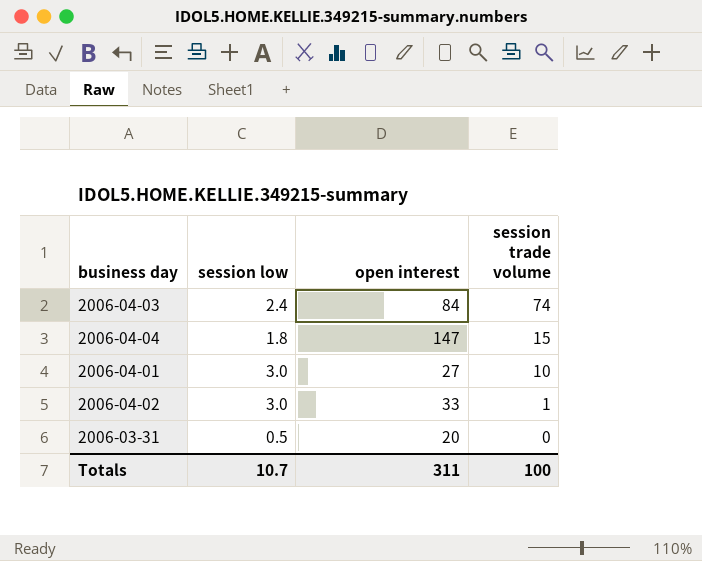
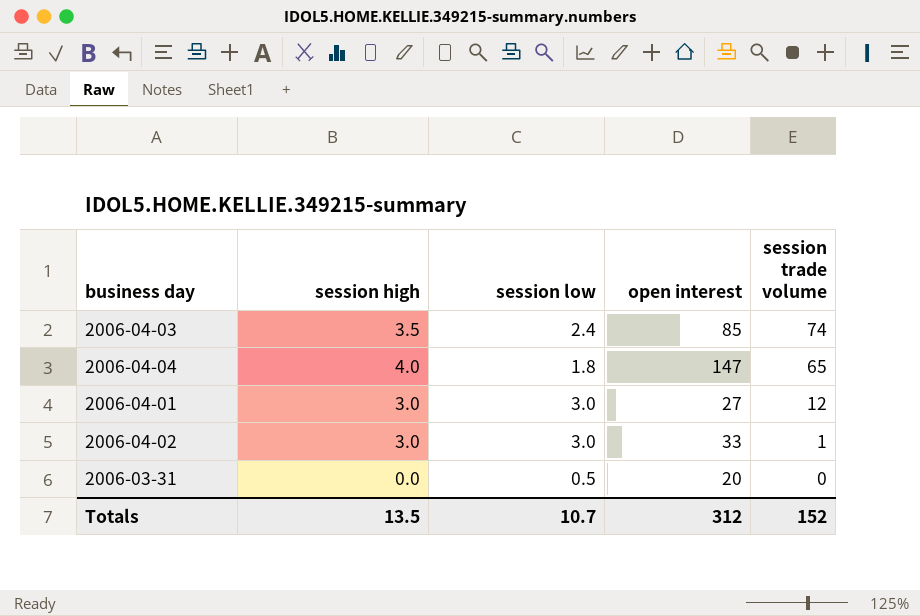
column session high | position: none -> 2
2006-04-03 | open interest: 84 -> 85
2006-04-04 | session trade volume: 15 -> 65
2006-04-01 | session trade volume: 10 -> 12
Totals | open interest: 311 -> 312
Totals | session trade volume: 100 -> 152

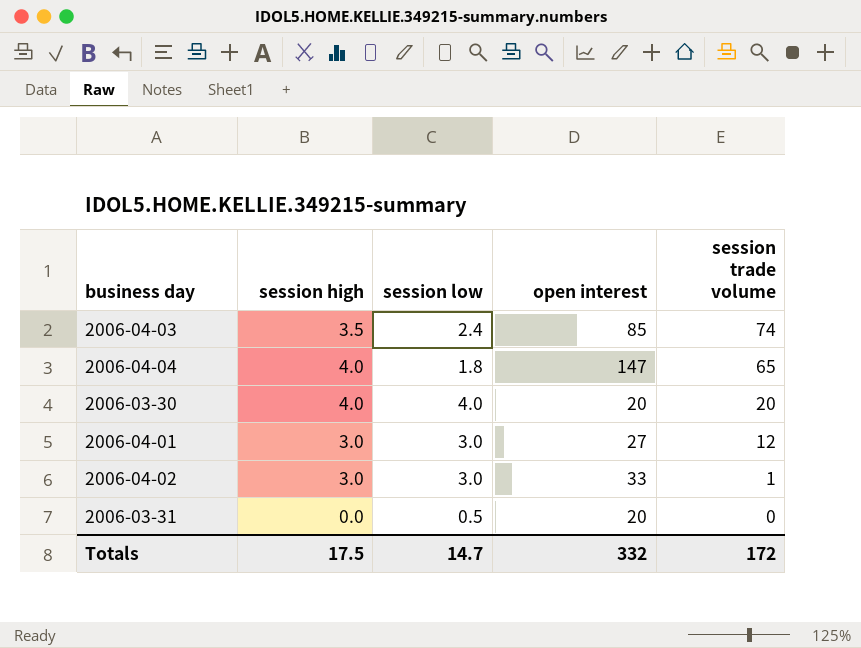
row 2006-03-30: none -> 4.0 | 4.0 | 20 | 20
Totals | session high: 13.5 -> 17.5
Totals | session low: 10.7 -> 14.7
Totals | open interest: 312 -> 332
Totals | session trade volume: 152 -> 172

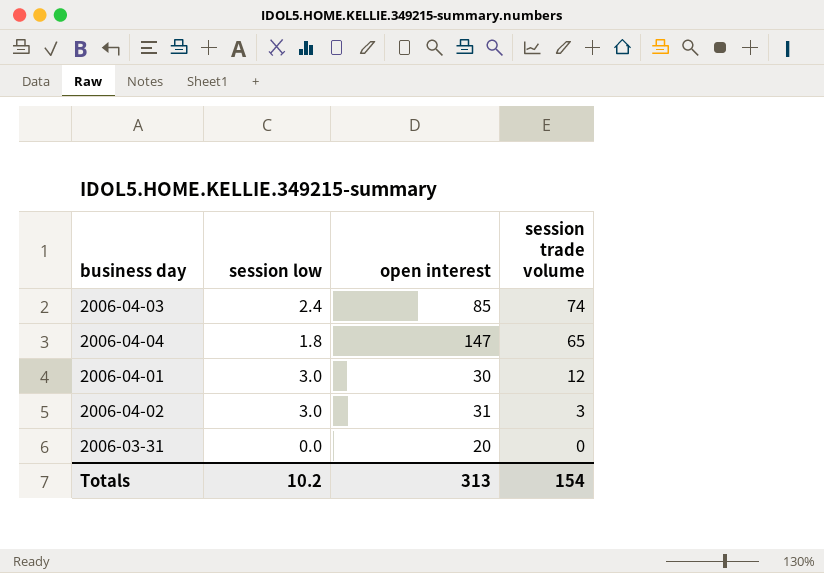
column session high | position: 2 -> none
row 2006-03-30: 4.0 | 4.0 | 20 | 20 -> none
2006-04-01 | open interest: 27 -> 30
2006-04-02 | open interest: 33 -> 31
2006-04-02 | session trade volume: 1 -> 3
2006-03-31 | session low: 0.5 -> 0.0
Totals | session low: 14.7 -> 10.2
Totals | open interest: 332 -> 313
Totals | session trade volume: 172 -> 154

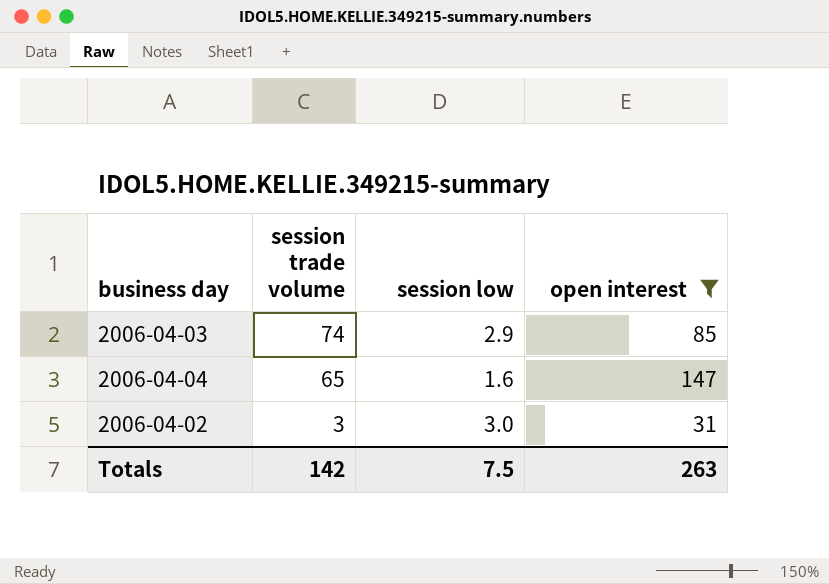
filter: none -> open interest >= 31
column session trade volume | position: 4 -> 2
2006-04-03 | session low: 2.4 -> 2.9
2006-04-04 | session low: 1.8 -> 1.6
Totals | session trade volume: 154 -> 142
Totals | session low: 10.2 -> 7.5
Totals | open interest: 313 -> 263

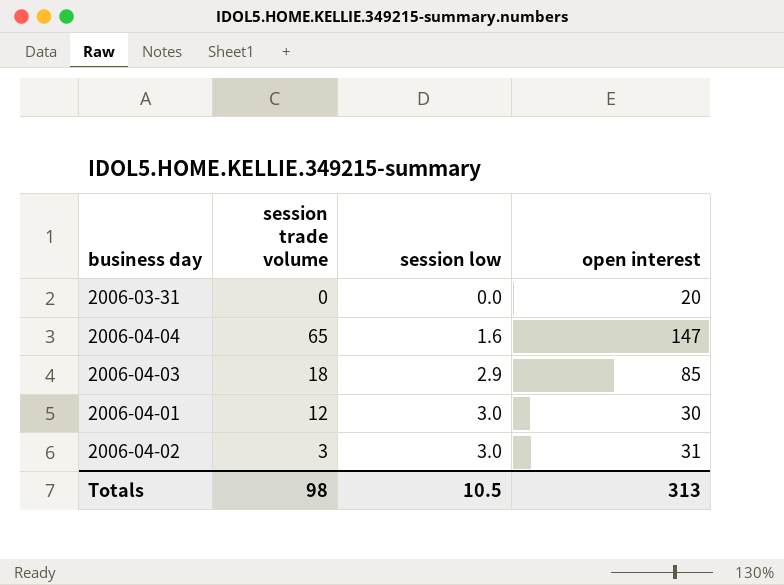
filter: open interest >= 31 -> none
row order: session trade volume descending -> session low ascending
2006-04-03 | session trade volume: 74 -> 18
Totals | session trade volume: 142 -> 98
Totals | session low: 7.5 -> 10.5
Totals | open interest: 263 -> 313

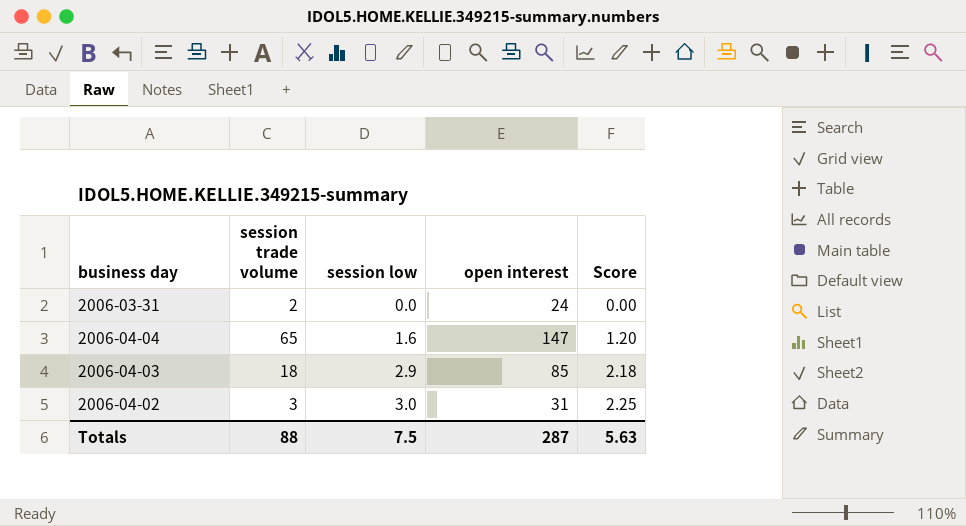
column Score | formula: none -> [session low] * 0.75
row 2006-04-01: 12 | 3.0 | 30 -> none
2006-03-31 | session trade volume: 0 -> 2
2006-03-31 | open interest: 20 -> 24
Totals | session trade volume: 98 -> 88
Totals | session low: 10.5 -> 7.5
Totals | open interest: 313 -> 287

